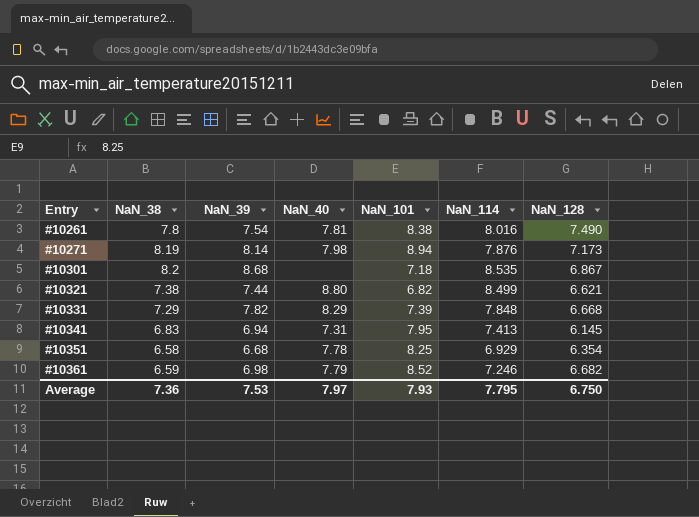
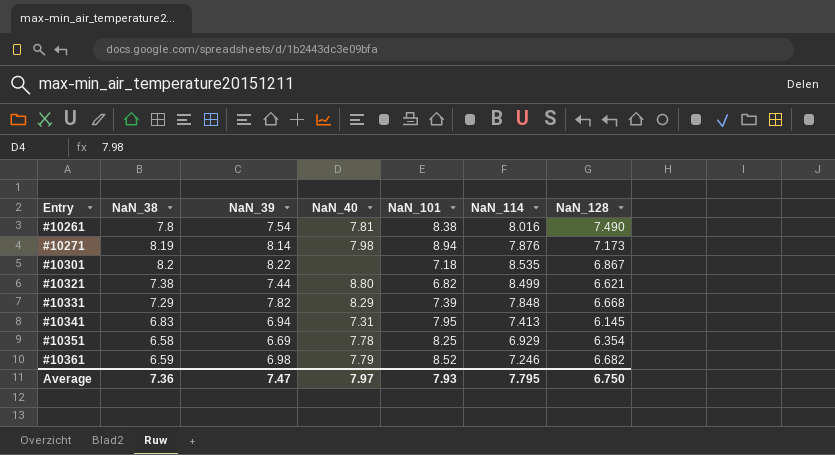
#10301 | NaN_39: 8.68 -> 8.22
#10351 | NaN_39: 6.68 -> 6.69
Average | NaN_39: 7.53 -> 7.47

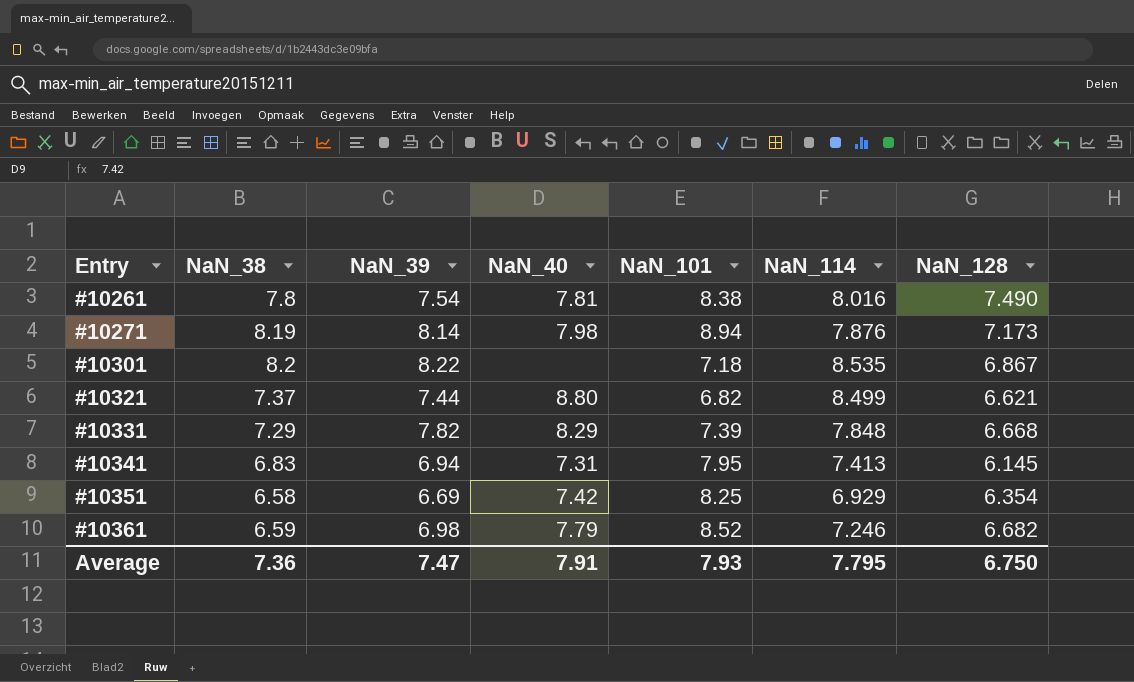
#10321 | NaN_38: 7.38 -> 7.37
#10351 | NaN_40: 7.78 -> 7.42
Average | NaN_40: 7.97 -> 7.91

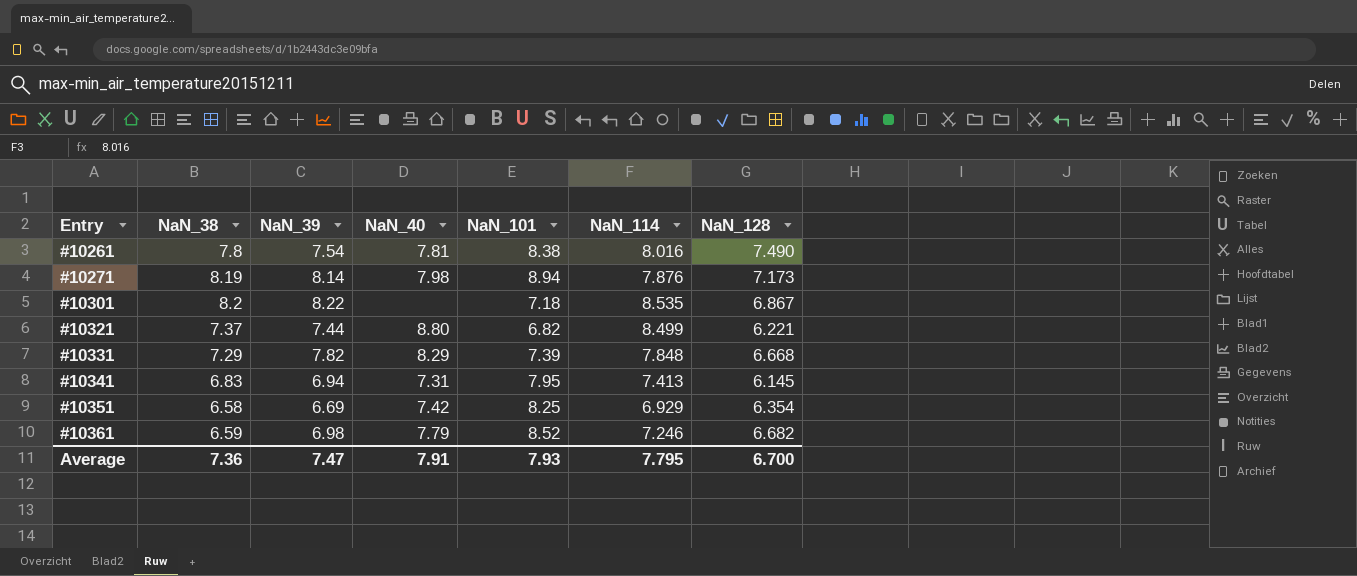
#10321 | NaN_128: 6.621 -> 6.221
Average | NaN_128: 6.750 -> 6.700

